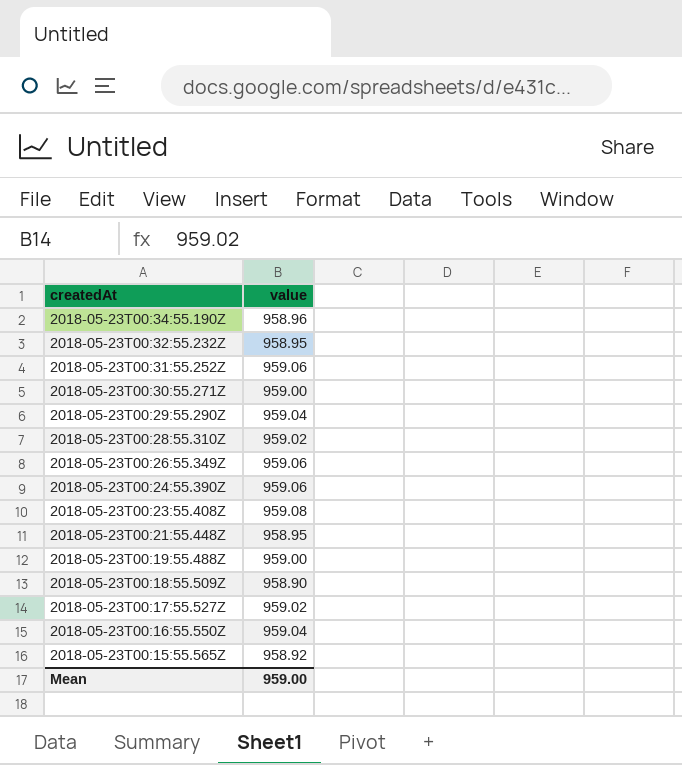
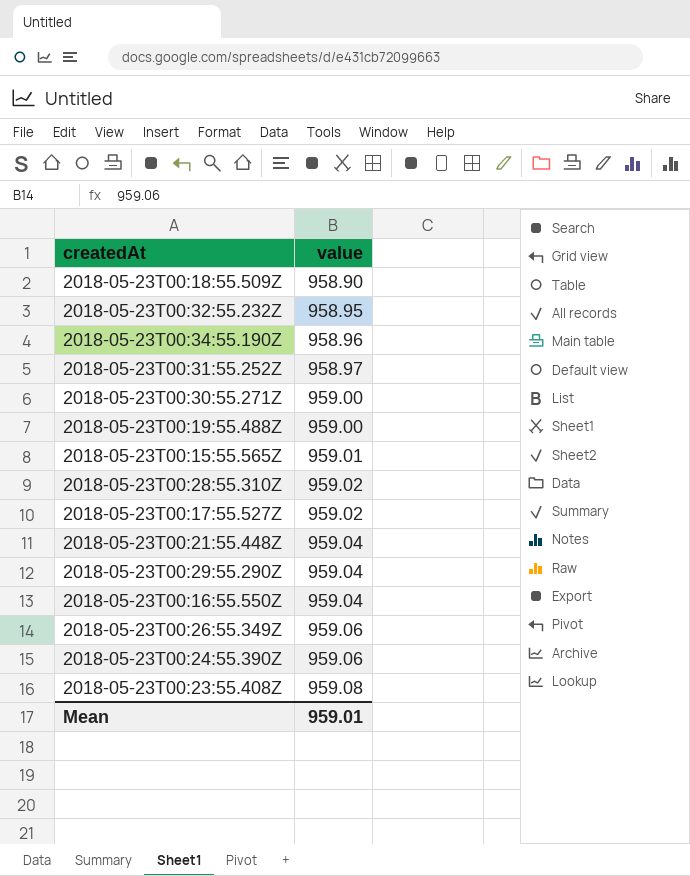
row order: createdAt descending -> value ascending
2018-05-23T00:31:55.252Z | value: 959.06 -> 958.97
2018-05-23T00:15:55.565Z | value: 958.92 -> 959.01
2018-05-23T00:21:55.448Z | value: 958.95 -> 959.04
Mean | value: 959.00 -> 959.01

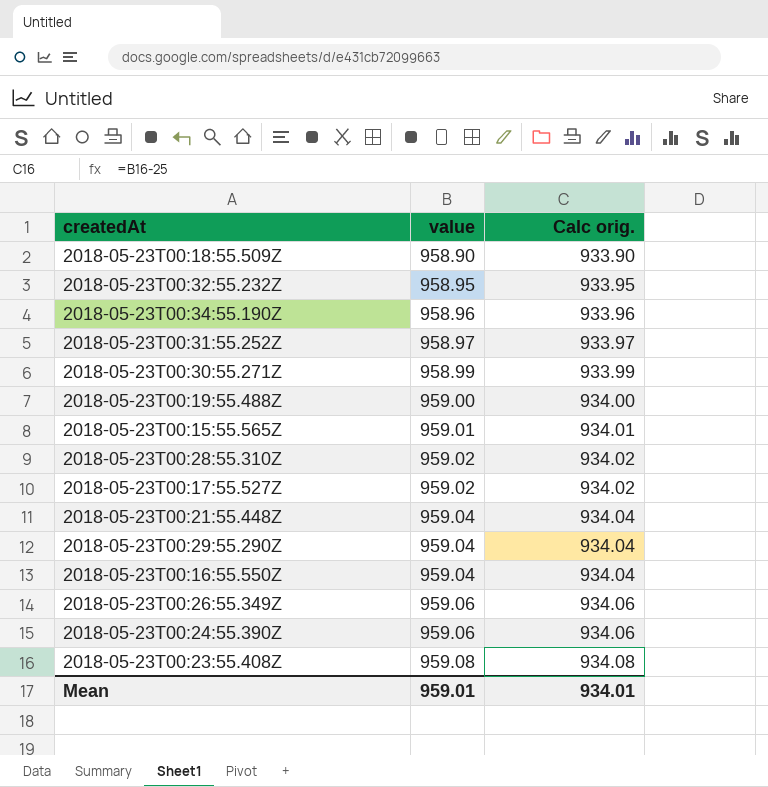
column Calc orig. | formula: none -> [value] - 25
2018-05-23T00:30:55.271Z | value: 959.00 -> 958.99

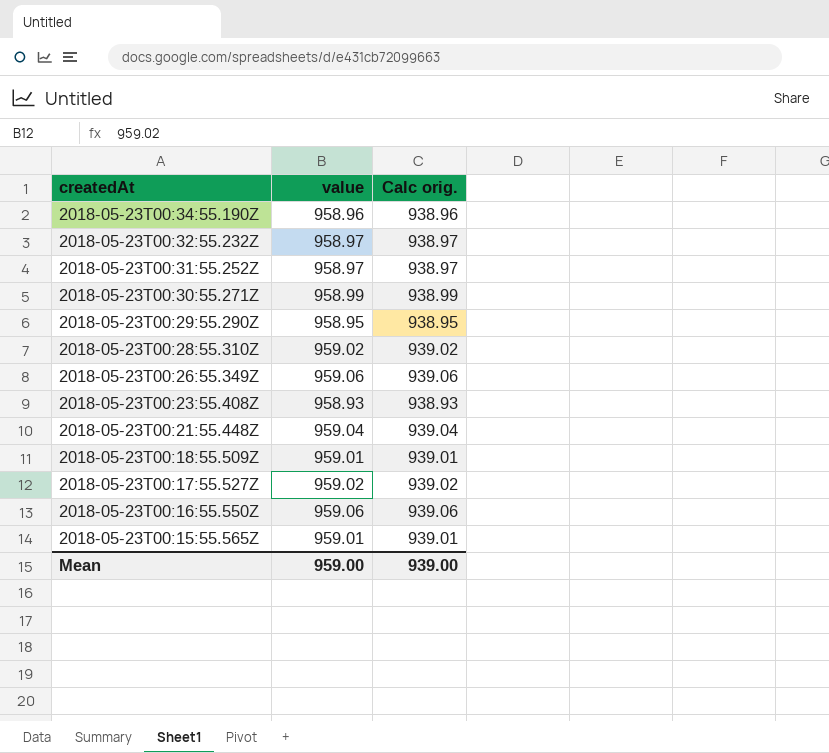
row order: value ascending -> createdAt descending
column Calc orig. | formula: [value] - 25 -> [value] - 20
row 2018-05-23T00:19:55.488Z: 959.00 | 934.00 -> none
row 2018-05-23T00:24:55.390Z: 959.06 | 934.06 -> none
2018-05-23T00:32:55.232Z | value: 958.95 -> 958.97
2018-05-23T00:29:55.290Z | value: 959.04 -> 958.95
2018-05-23T00:23:55.408Z | value: 959.08 -> 958.93
2018-05-23T00:18:55.509Z | value: 958.90 -> 959.01
2018-05-23T00:16:55.550Z | value: 959.04 -> 959.06
Mean | value: 959.01 -> 959.00
Mean | Calc orig.: 934.01 -> 939.00

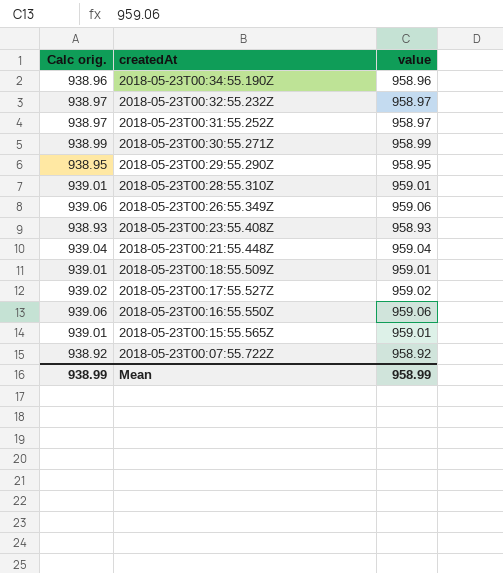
column Calc orig. | position: 3 -> 1
2018-05-23T00:28:55.310Z | Calc orig.: 939.02 -> 939.01
2018-05-23T00:28:55.310Z | value: 959.02 -> 959.01
row 2018-05-23T00:07:55.722Z: none -> 938.92 | 958.92
Mean | Calc orig.: 939.00 -> 938.99
Mean | value: 959.00 -> 958.99

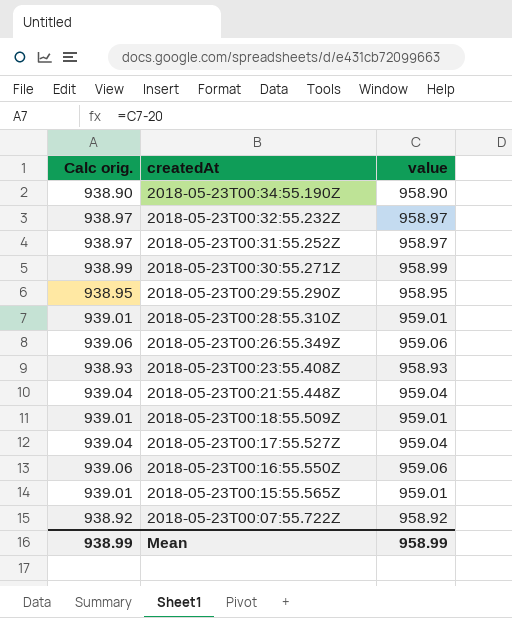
2018-05-23T00:34:55.190Z | Calc orig.: 938.96 -> 938.90
2018-05-23T00:34:55.190Z | value: 958.96 -> 958.90
2018-05-23T00:17:55.527Z | Calc orig.: 939.02 -> 939.04
2018-05-23T00:17:55.527Z | value: 959.02 -> 959.04

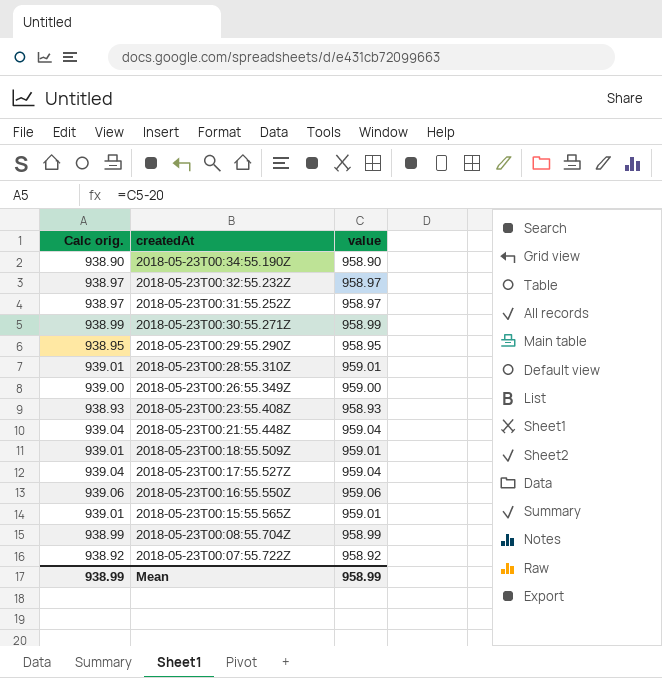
2018-05-23T00:26:55.349Z | Calc orig.: 939.06 -> 939.00
2018-05-23T00:26:55.349Z | value: 959.06 -> 959.00
row 2018-05-23T00:08:55.704Z: none -> 938.99 | 958.99

